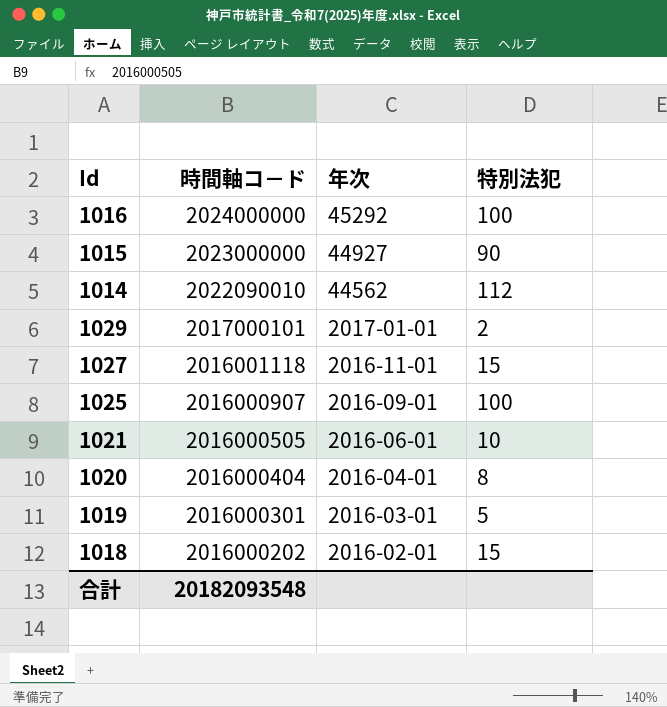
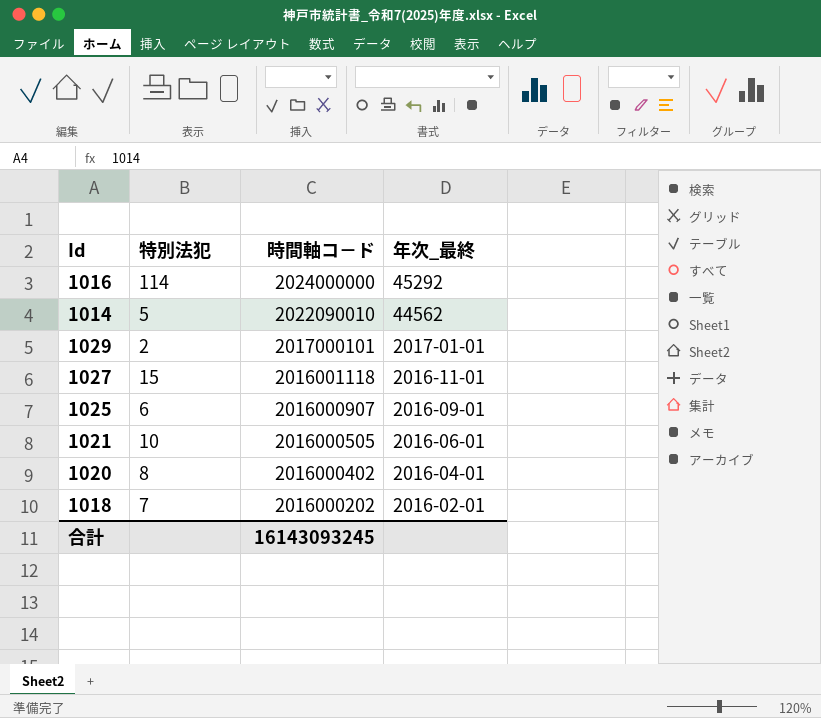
column 特別法犯 | position: 4 -> 2
column name: 年次 -> 年次_最終
row 1015: 2023000000 | 44927 | 90 -> none
row 1019: 2016000301 | 2016-03-01 | 5 -> none
1016 | 特別法犯: 100 -> 114
1014 | 特別法犯: 112 -> 5
1025 | 特別法犯: 100 -> 6
1020 | 時間軸コ－ド: 2016000404 -> 2016000402
1018 | 特別法犯: 15 -> 7
合計 | 時間軸コ－ド: 20182093548 -> 16143093245

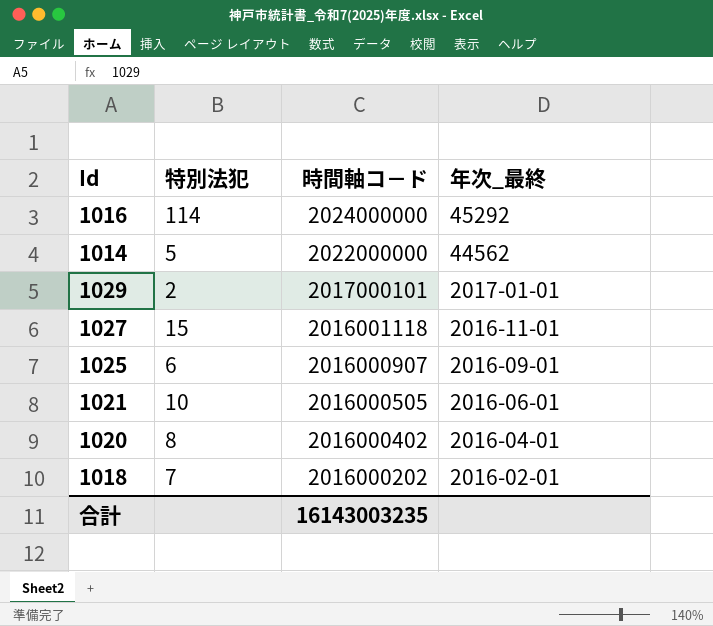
1014 | 時間軸コ－ド: 2022090010 -> 2022000000
合計 | 時間軸コ－ド: 16143093245 -> 16143003235

